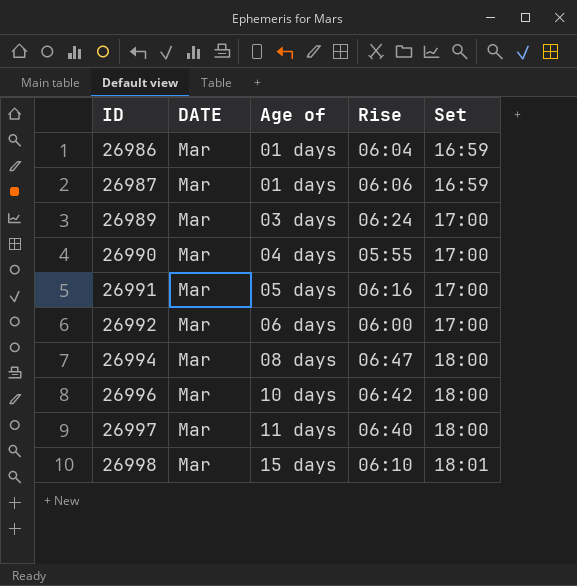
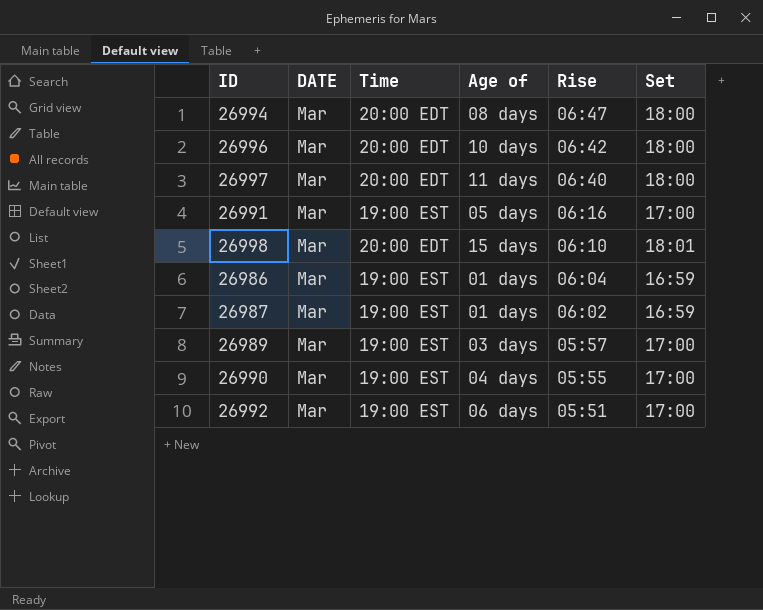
row order: ID ascending -> Rise descending
column Time | position: none -> 3
26987 | Rise: 06:06 -> 06:02
26989 | Rise: 06:24 -> 05:57
26992 | Rise: 06:00 -> 05:51

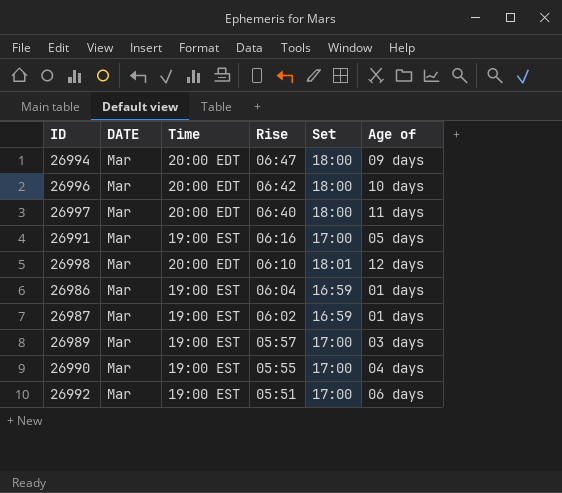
column Age of | position: 4 -> 6
26994 | Age of: 08 days -> 09 days
26998 | Age of: 15 days -> 12 days

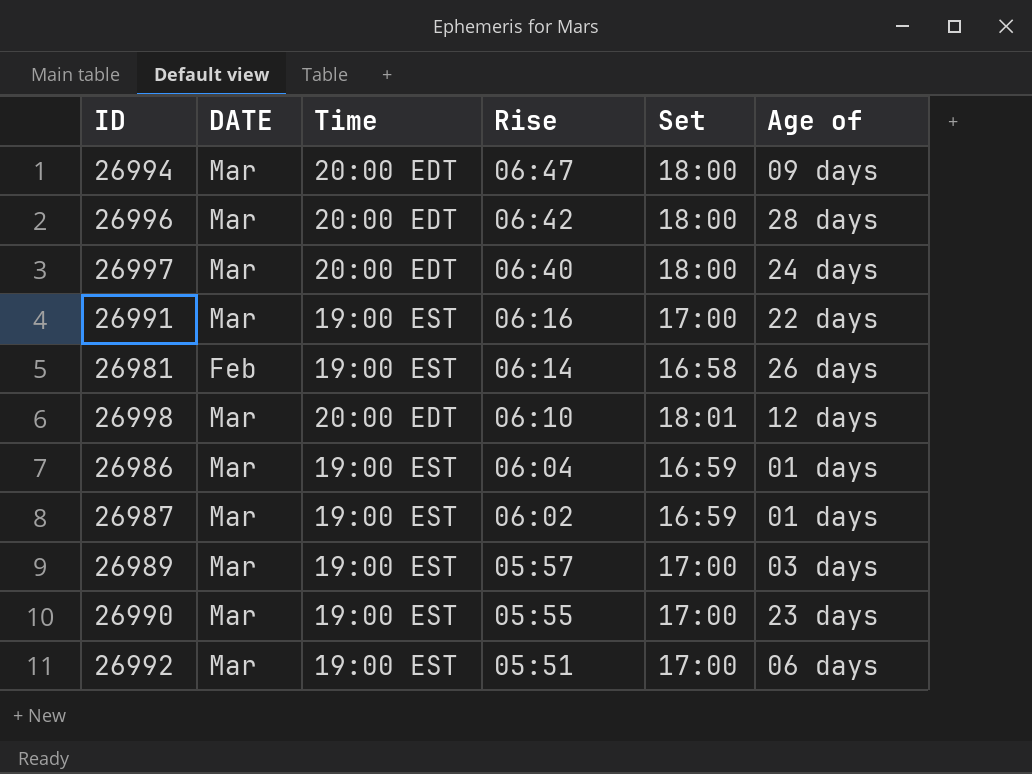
26996 | Age of: 10 days -> 28 days
26997 | Age of: 11 days -> 24 days
26991 | Age of: 05 days -> 22 days
row 26981: none -> Feb | 19:00 EST | 06:14 | 16:58 | 26 days
26990 | Age of: 04 days -> 23 days

